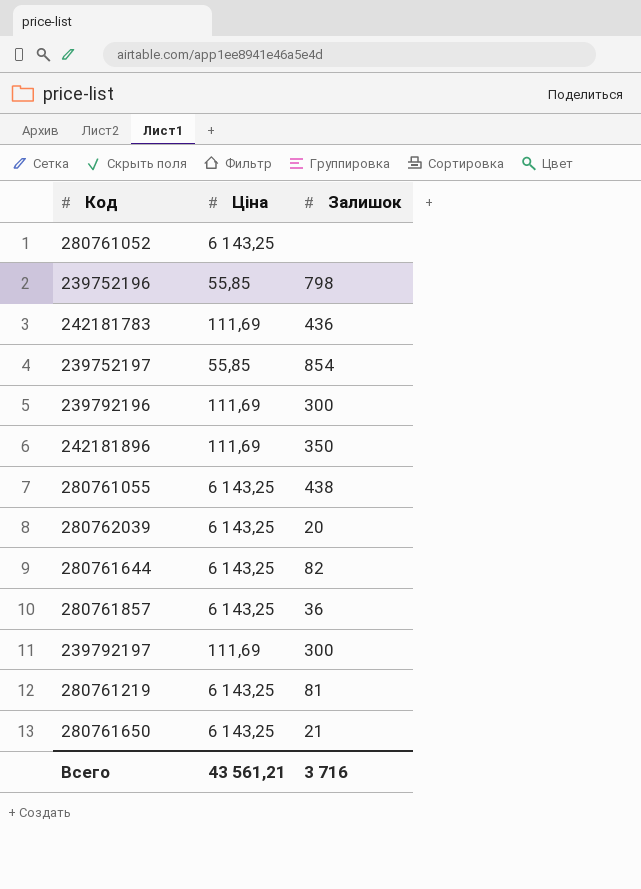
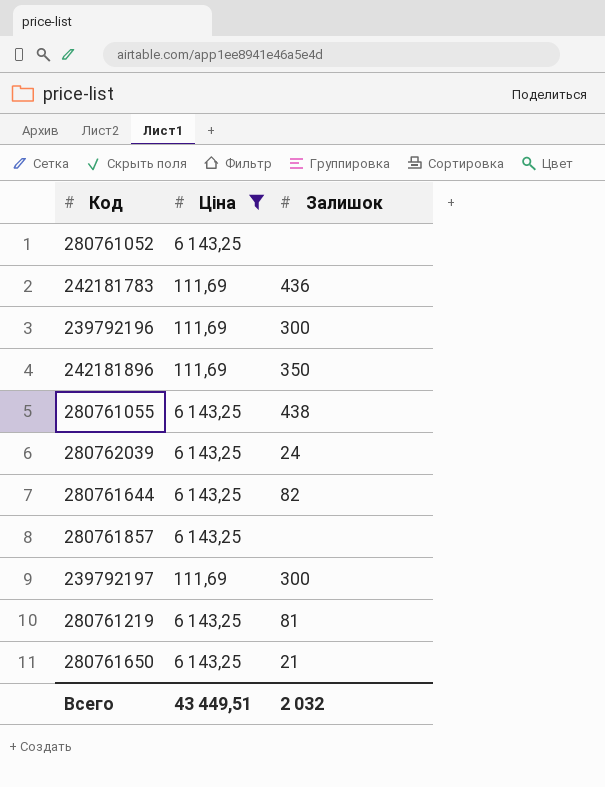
filter: none -> Ціна != 55,85
280762039 | Залишок: 20 -> 24
280761857 | Залишок: 36 -> none
Всего | Ціна: 43 561,21 -> 43 449,51
Всего | Залишок: 3 716 -> 2 032

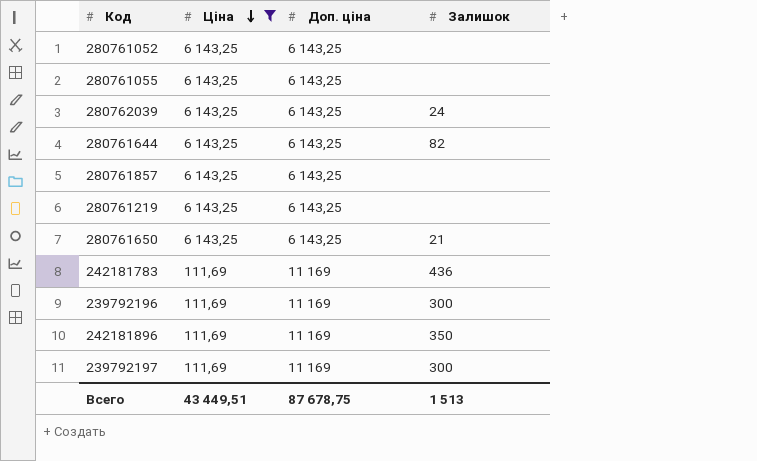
row order: none -> Ціна descending
column Доп. ціна | position: none -> 3
280761055 | Залишок: 438 -> none
280761219 | Залишок: 81 -> none
Всего | Залишок: 2 032 -> 1 513

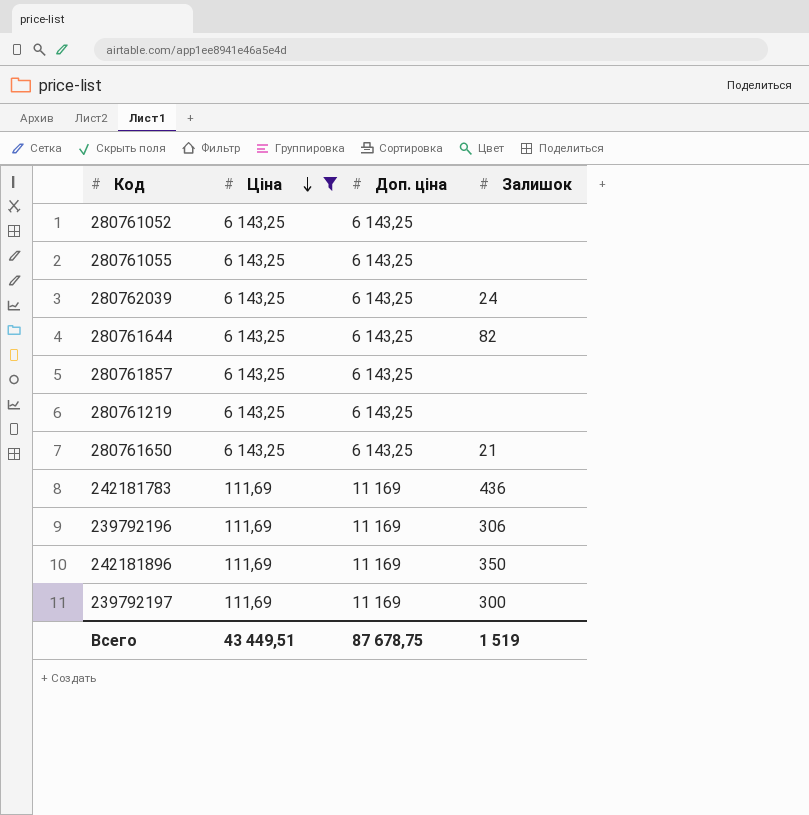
239792196 | Залишок: 300 -> 306
Всего | Залишок: 1 513 -> 1 519

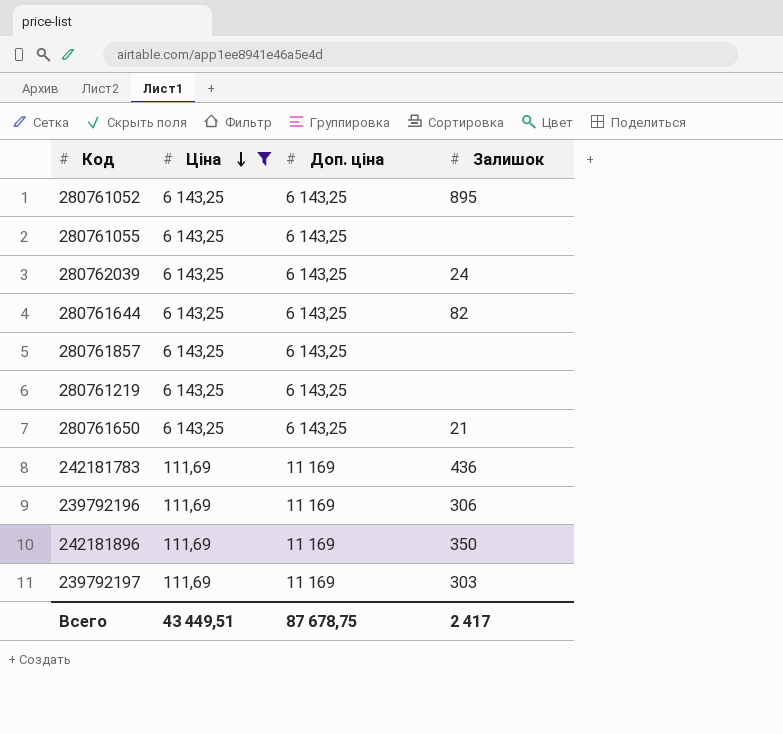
280761052 | Залишок: none -> 895
239792197 | Залишок: 300 -> 303
Всего | Залишок: 1 519 -> 2 417

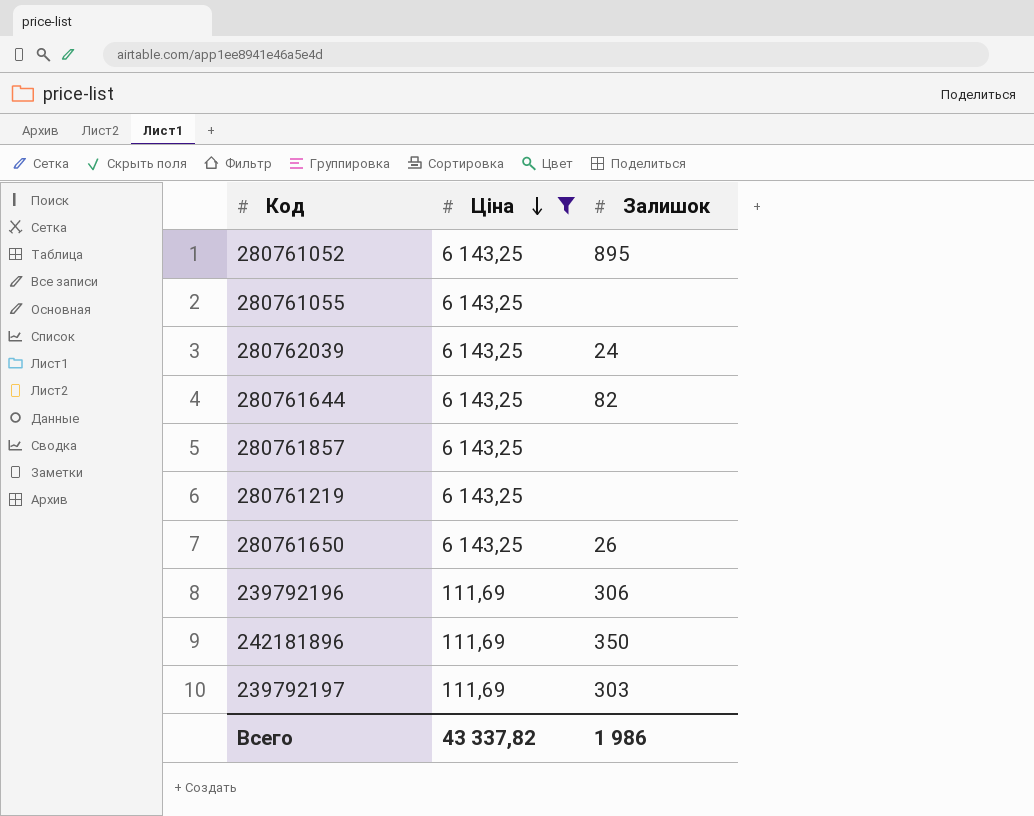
column Доп. ціна | position: 3 -> none
row 242181783: 111,69 | 11 169 | 436 -> none
280761650 | Залишок: 21 -> 26
Всего | Ціна: 43 449,51 -> 43 337,82
Всего | Залишок: 2 417 -> 1 986

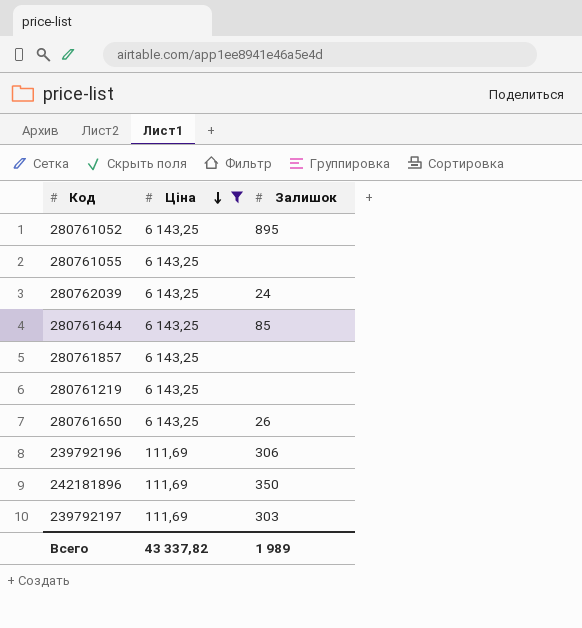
280761644 | Залишок: 82 -> 85
Всего | Залишок: 1 986 -> 1 989

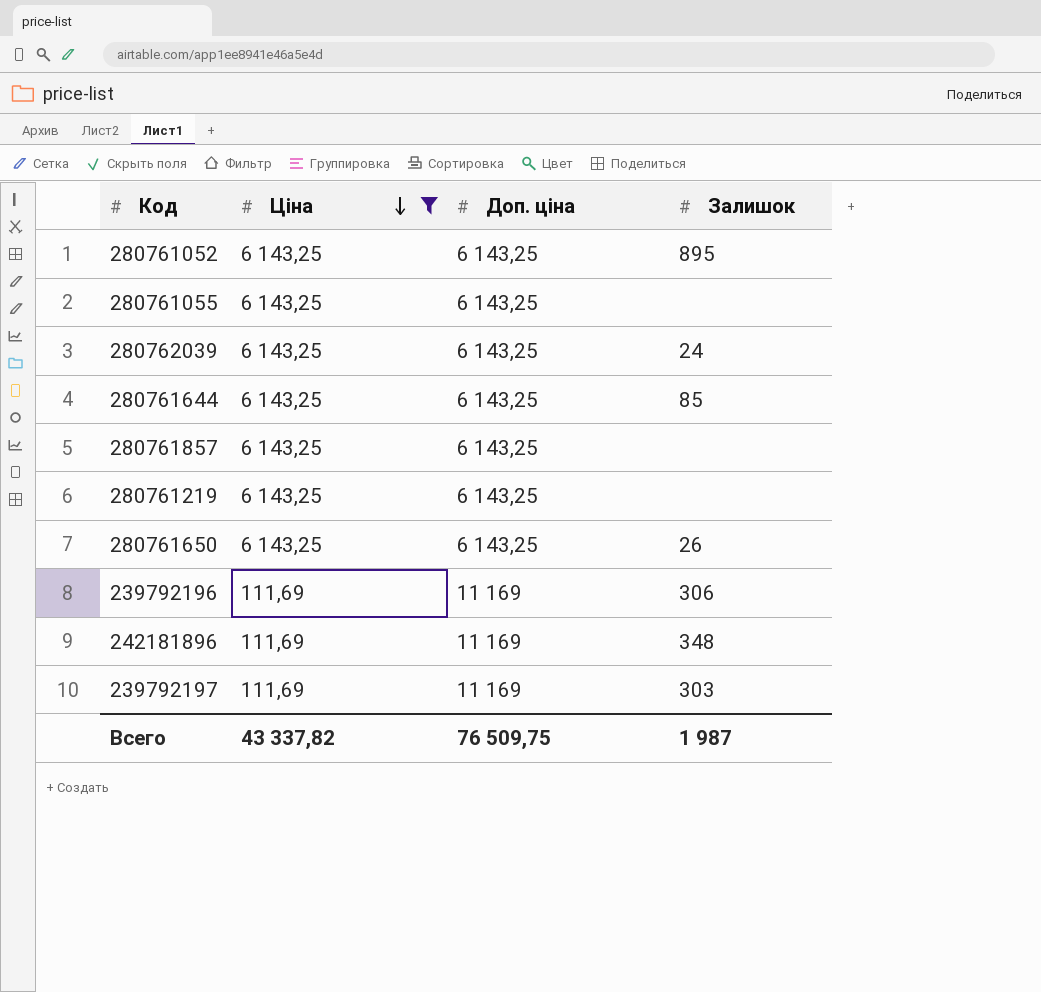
column Доп. ціна | position: none -> 3
242181896 | Залишок: 350 -> 348
Всего | Залишок: 1 989 -> 1 987

